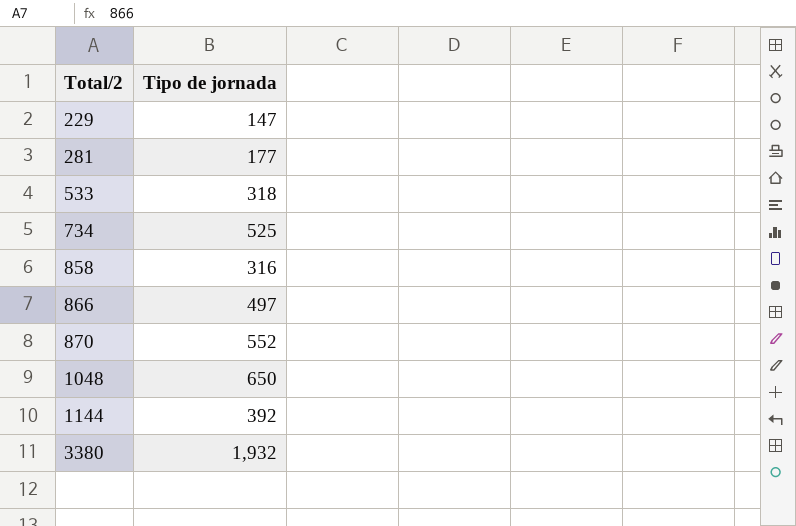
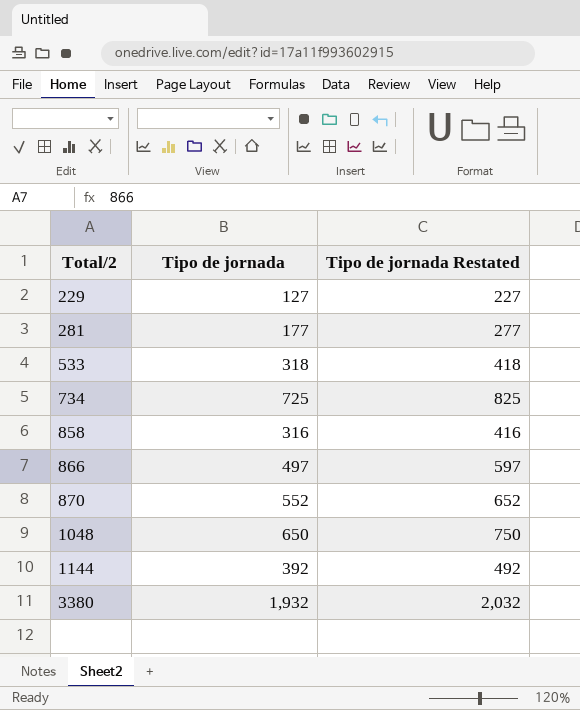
column Tipo de jornada Restated | formula: none -> [Tipo de jornada] + 100
229 | Tipo de jornada: 147 -> 127
734 | Tipo de jornada: 525 -> 725

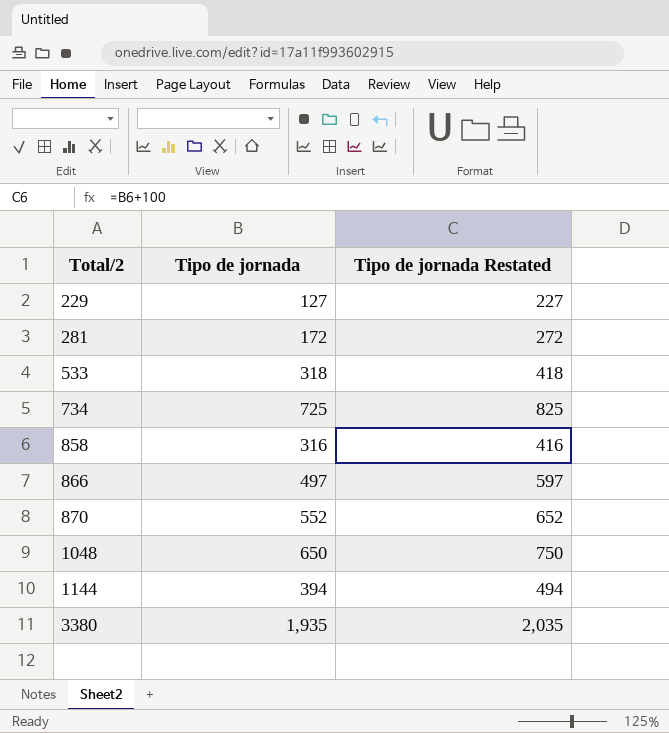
281 | Tipo de jornada: 177 -> 172
281 | Tipo de jornada Restated: 277 -> 272
1144 | Tipo de jornada: 392 -> 394
1144 | Tipo de jornada Restated: 492 -> 494
3380 | Tipo de jornada: 1,932 -> 1,935
3380 | Tipo de jornada Restated: 2,032 -> 2,035

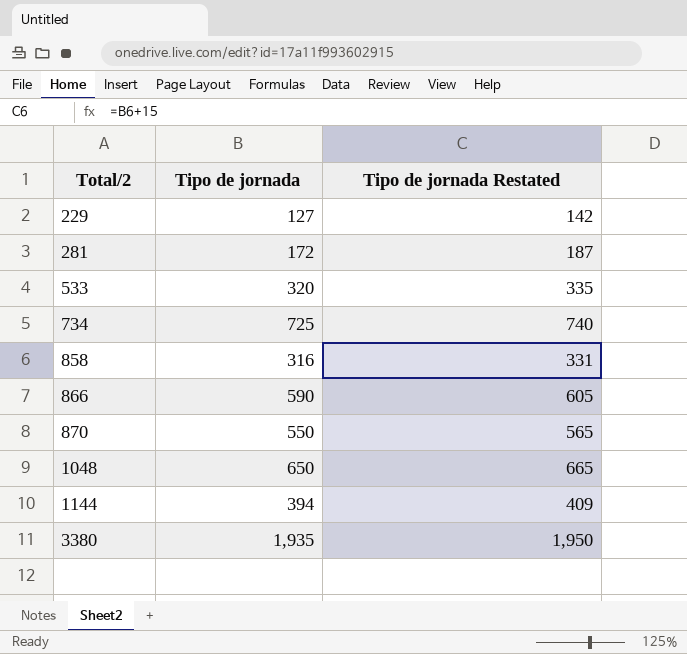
column Tipo de jornada Restated | formula: [Tipo de jornada] + 100 -> [Tipo de jornada] + 15
533 | Tipo de jornada: 318 -> 320
866 | Tipo de jornada: 497 -> 590
870 | Tipo de jornada: 552 -> 550

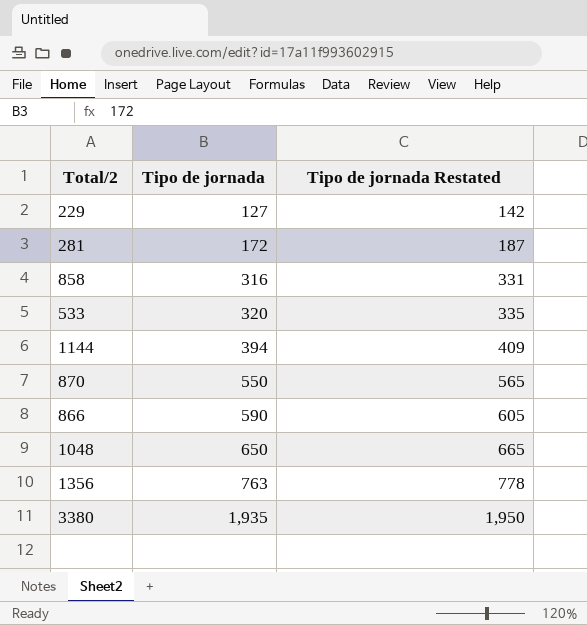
row order: Total/2 ascending -> Tipo de jornada ascending
row 734: 725 | 740 -> none
row 1356: none -> 763 | 778

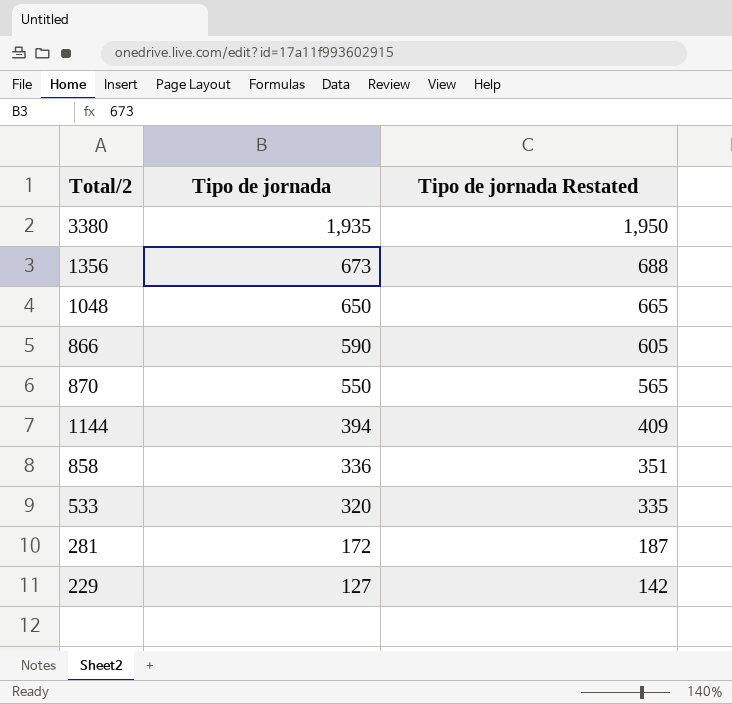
row order: Tipo de jornada ascending -> Tipo de jornada descending
1356 | Tipo de jornada: 763 -> 673
1356 | Tipo de jornada Restated: 778 -> 688
858 | Tipo de jornada: 316 -> 336
858 | Tipo de jornada Restated: 331 -> 351

